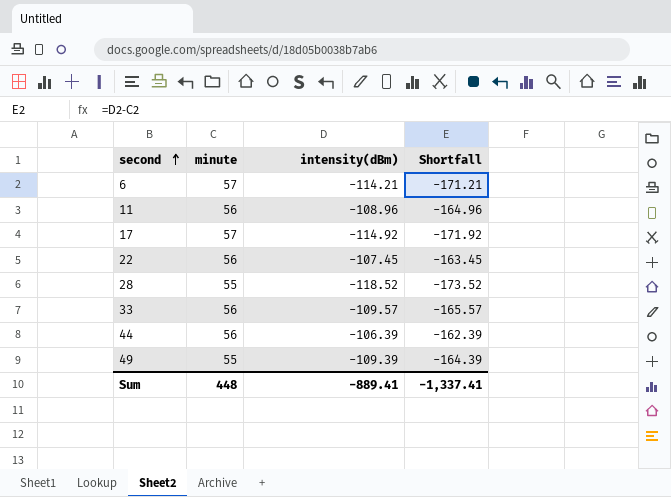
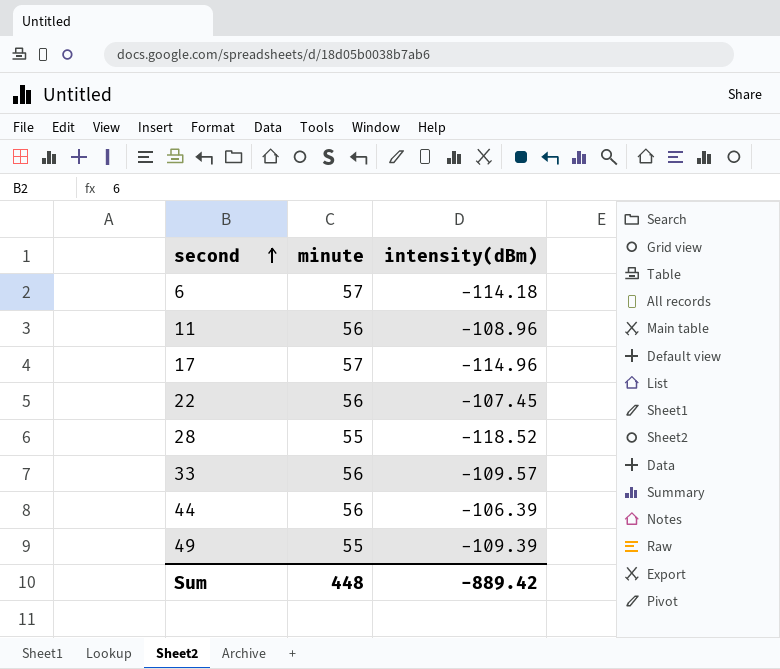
column Shortfall | formula: [intensity(dBm)] - [minute] -> none
6 | intensity(dBm): -114.21 -> -114.18
17 | intensity(dBm): -114.92 -> -114.96
Sum | intensity(dBm): -889.41 -> -889.42

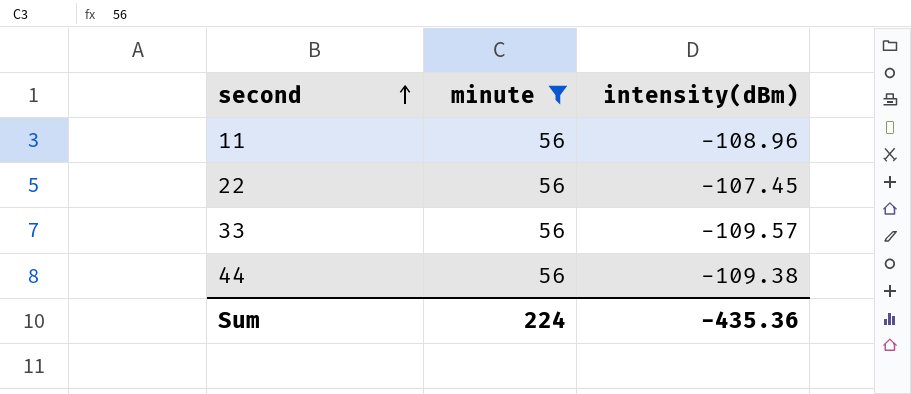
filter: none -> minute = 56
44 | intensity(dBm): -106.39 -> -109.38
Sum | minute: 448 -> 224
Sum | intensity(dBm): -889.42 -> -435.36

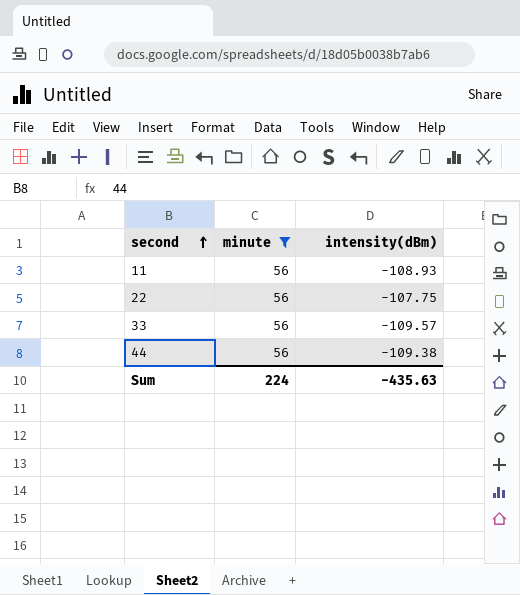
11 | intensity(dBm): -108.96 -> -108.93
22 | intensity(dBm): -107.45 -> -107.75
Sum | intensity(dBm): -435.36 -> -435.63

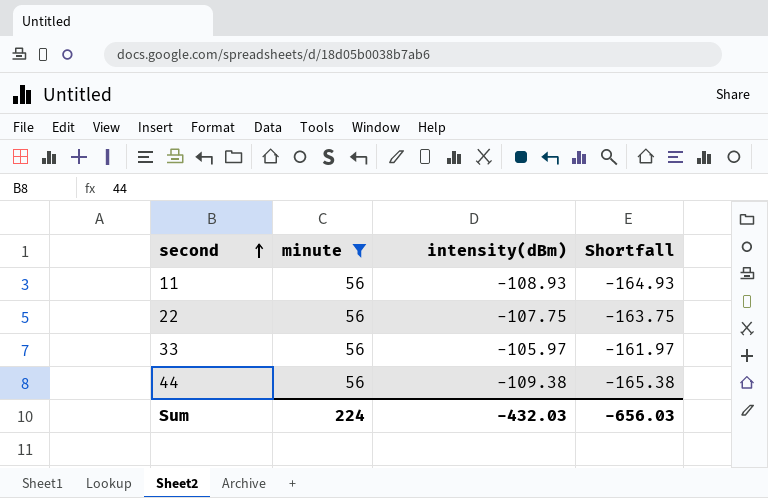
column Shortfall | formula: none -> [intensity(dBm)] - [minute]
33 | intensity(dBm): -109.57 -> -105.97
Sum | intensity(dBm): -435.63 -> -432.03

